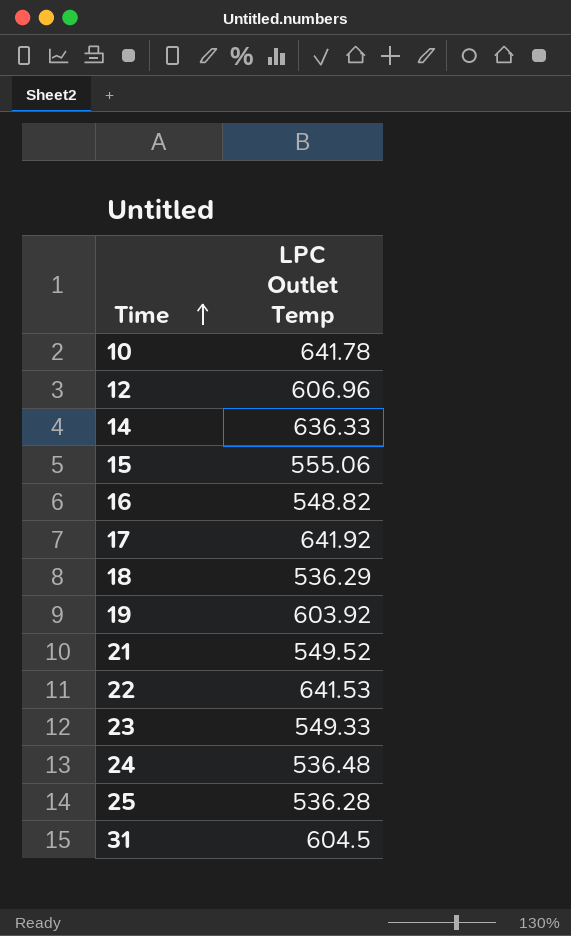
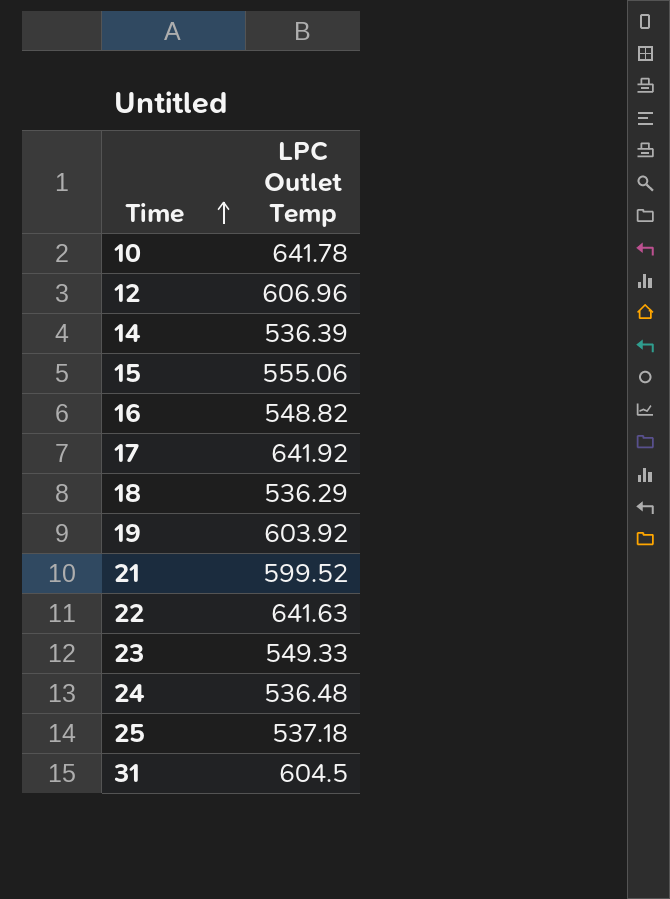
14 | LPC Outlet Temp: 636.33 -> 536.39
21 | LPC Outlet Temp: 549.52 -> 599.52
22 | LPC Outlet Temp: 641.53 -> 641.63
25 | LPC Outlet Temp: 536.28 -> 537.18

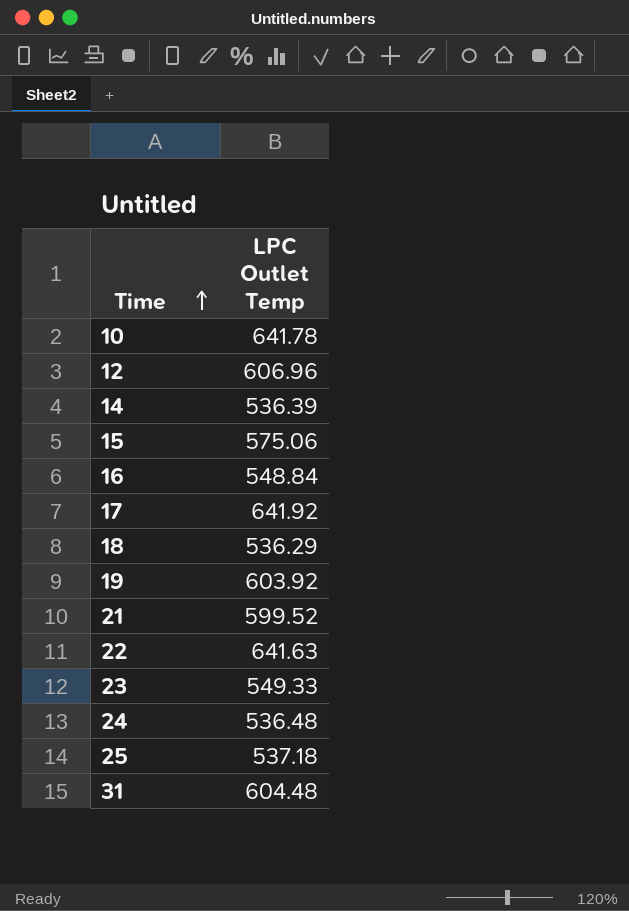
15 | LPC Outlet Temp: 555.06 -> 575.06
16 | LPC Outlet Temp: 548.82 -> 548.84
31 | LPC Outlet Temp: 604.5 -> 604.48

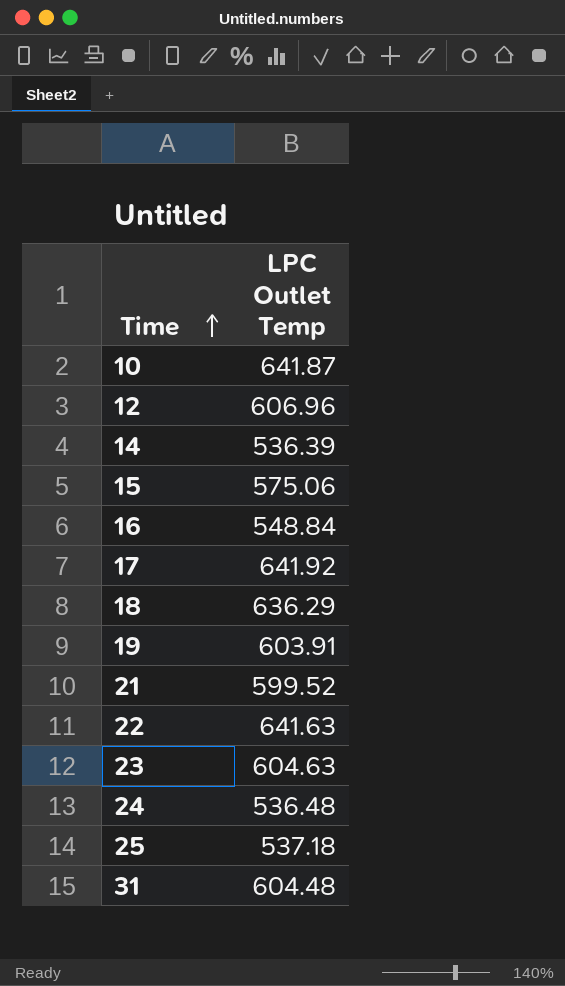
10 | LPC Outlet Temp: 641.78 -> 641.87
18 | LPC Outlet Temp: 536.29 -> 636.29
19 | LPC Outlet Temp: 603.92 -> 603.91
23 | LPC Outlet Temp: 549.33 -> 604.63

